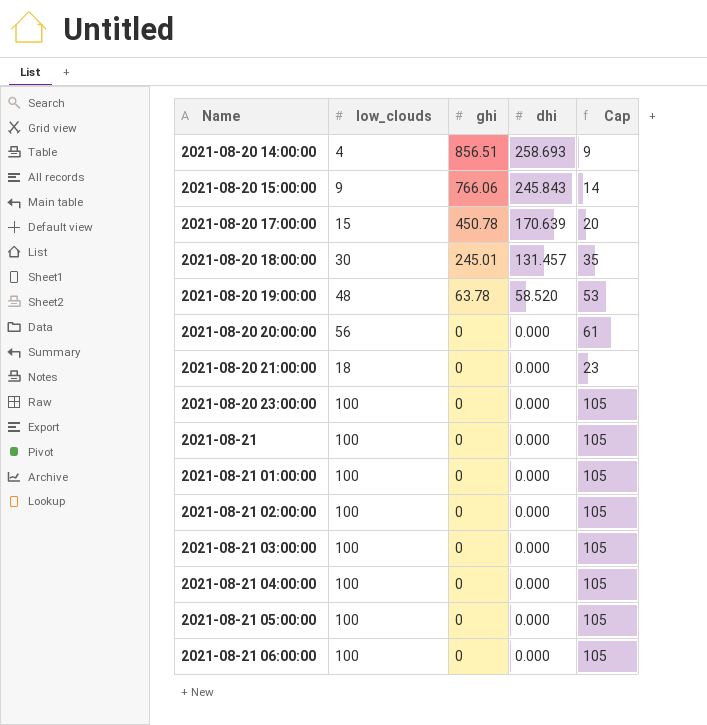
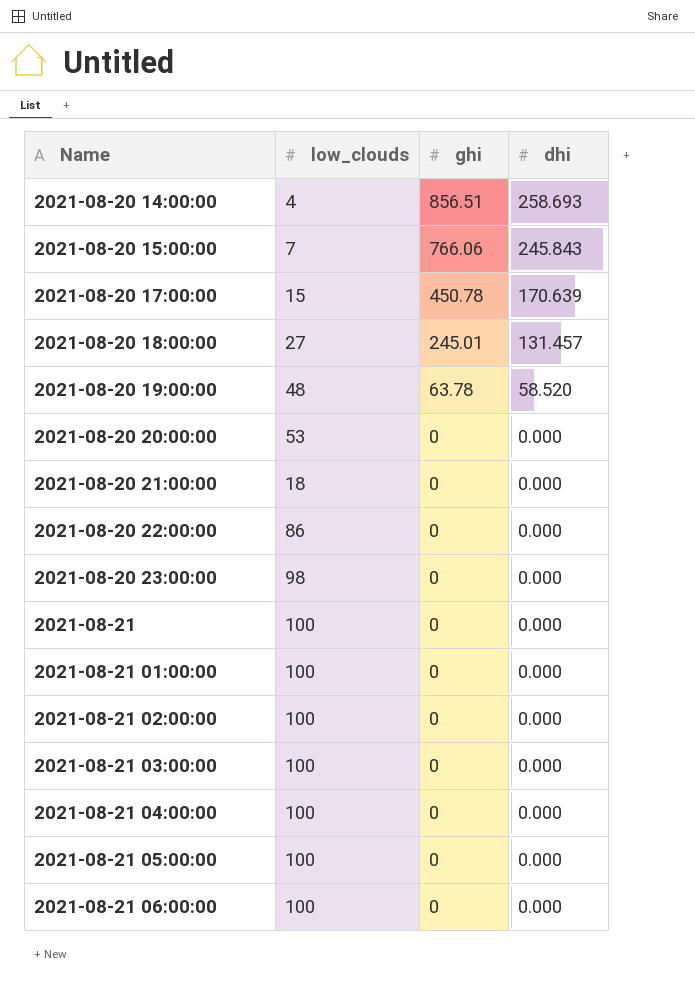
column Cap | formula: [low_clouds] + 5 -> none
2021-08-20 15:00:00 | low_clouds: 9 -> 7
2021-08-20 18:00:00 | low_clouds: 30 -> 27
2021-08-20 20:00:00 | low_clouds: 56 -> 53
row 2021-08-20 22:00:00: none -> 86 | 0 | 0.000
2021-08-20 23:00:00 | low_clouds: 100 -> 98

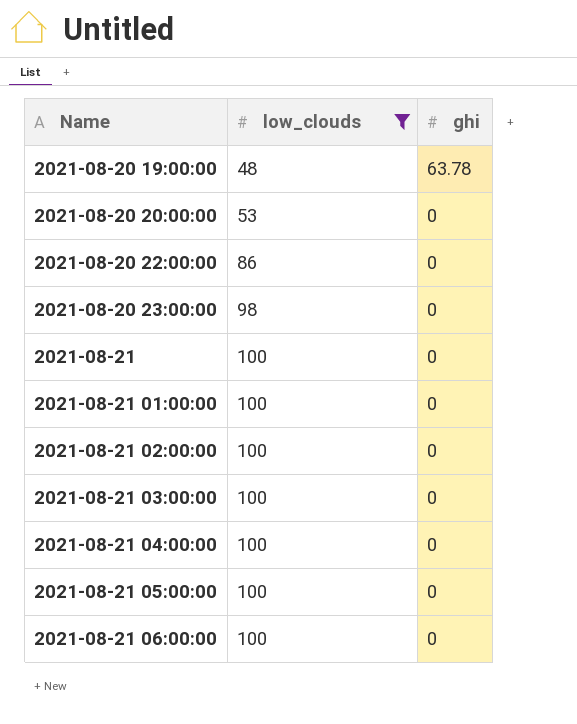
filter: none -> low_clouds >= 48
column dhi | position: 4 -> none

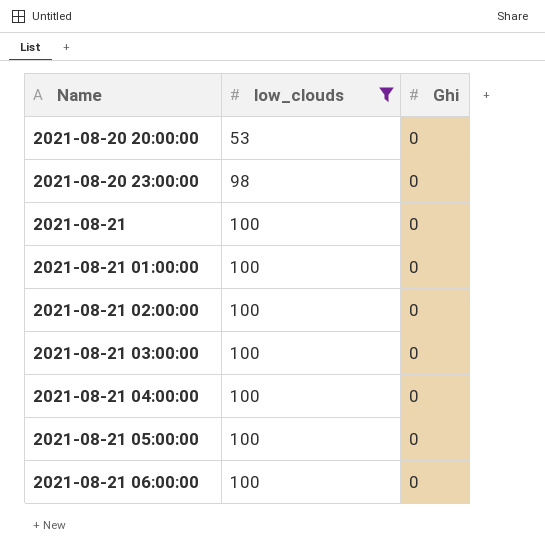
column name: ghi -> Ghi
row 2021-08-20 19:00:00: 48 | 63.78 -> none
row 2021-08-20 22:00:00: 86 | 0 -> none

